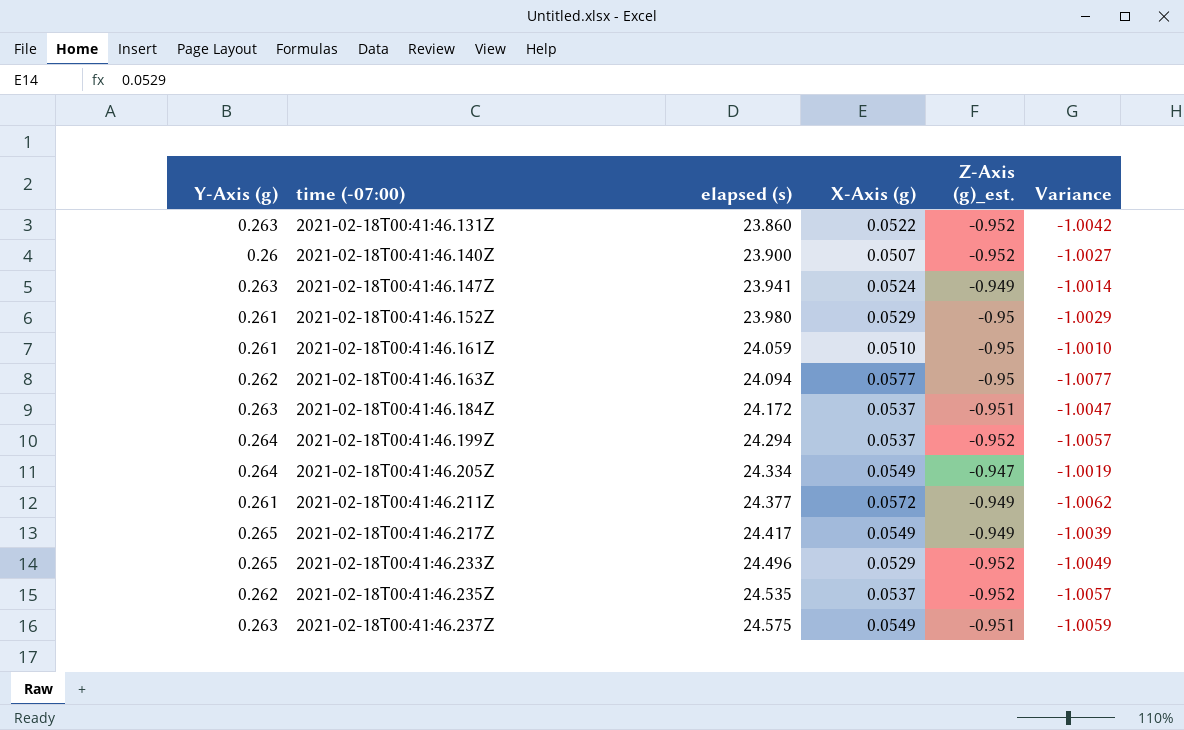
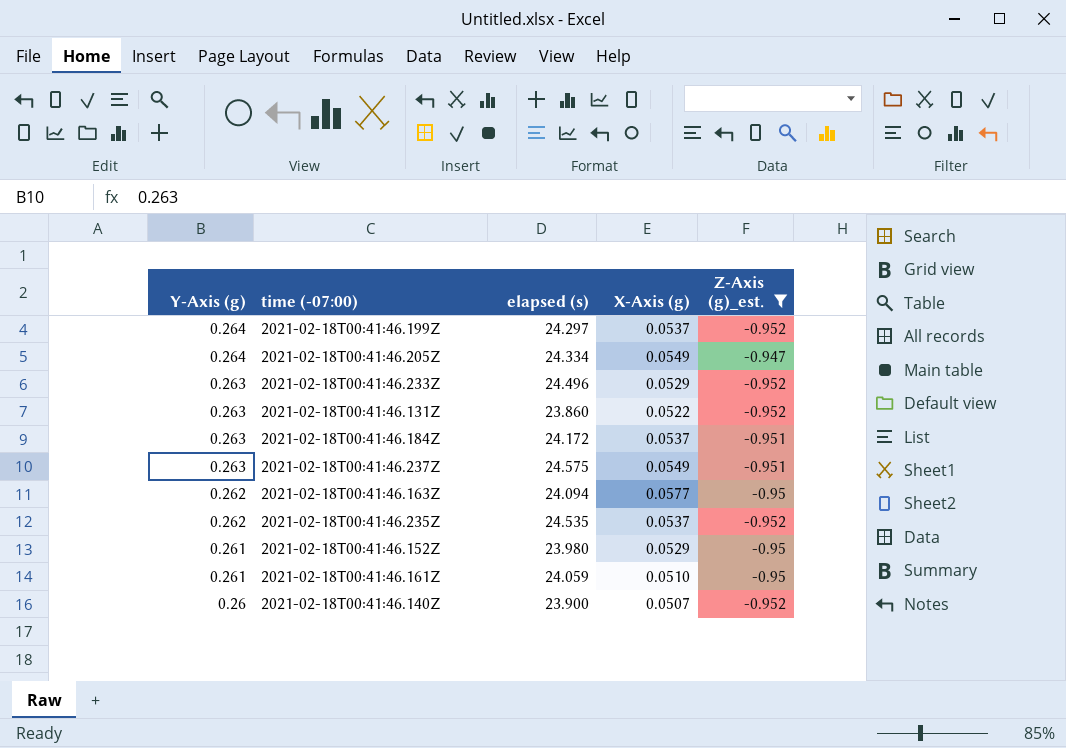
filter: none -> Z-Axis (g)_est. != -0.949
row order: time (-07:00) ascending -> Y-Axis (g) descending
column Variance | formula: [Z-Axis (g)_est.] - [X-Axis (g)] -> none
2021-02-18T00:41:46.199Z | elapsed (s): 24.294 -> 24.297
2021-02-18T00:41:46.233Z | Y-Axis (g): 0.265 -> 0.263

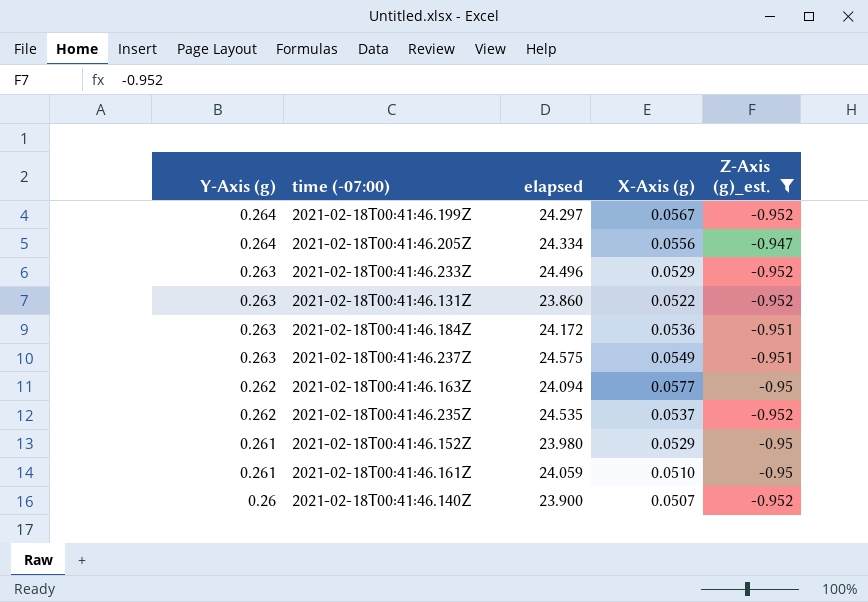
column name: elapsed (s) -> elapsed
2021-02-18T00:41:46.199Z | X-Axis (g): 0.0537 -> 0.0567
2021-02-18T00:41:46.205Z | X-Axis (g): 0.0549 -> 0.0556
2021-02-18T00:41:46.184Z | X-Axis (g): 0.0537 -> 0.0536

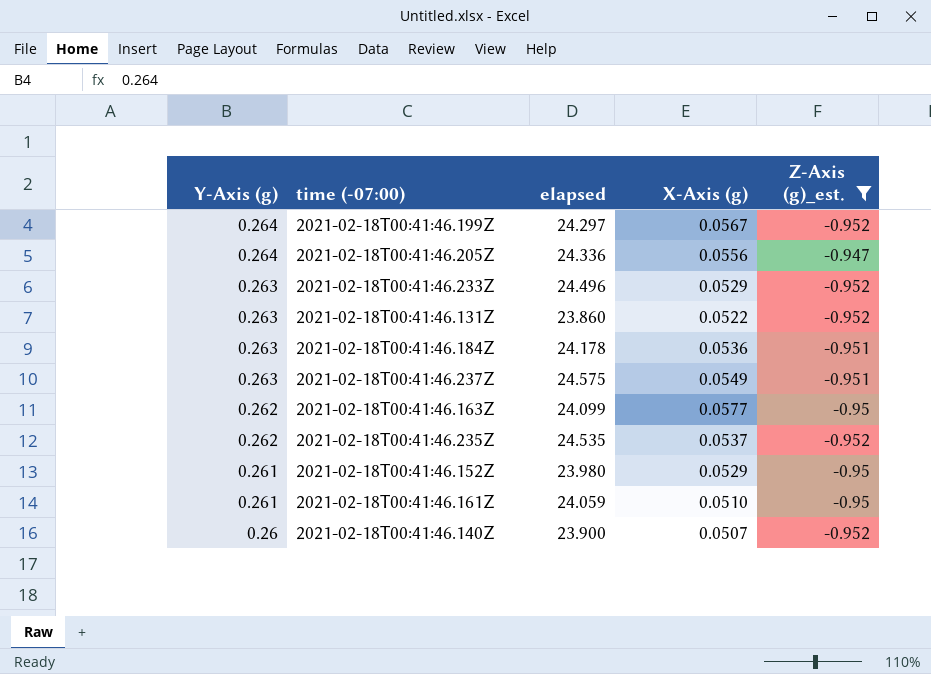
2021-02-18T00:41:46.205Z | elapsed: 24.334 -> 24.336
2021-02-18T00:41:46.184Z | elapsed: 24.172 -> 24.178
2021-02-18T00:41:46.163Z | elapsed: 24.094 -> 24.099

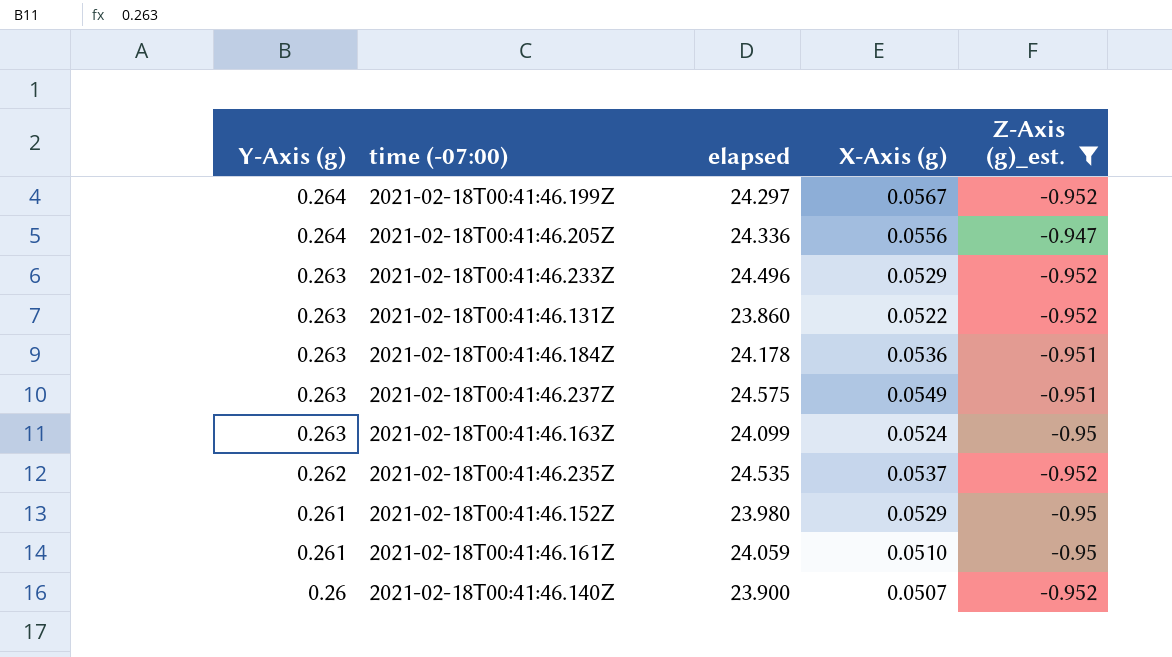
2021-02-18T00:41:46.163Z | Y-Axis (g): 0.262 -> 0.263
2021-02-18T00:41:46.163Z | X-Axis (g): 0.0577 -> 0.0524

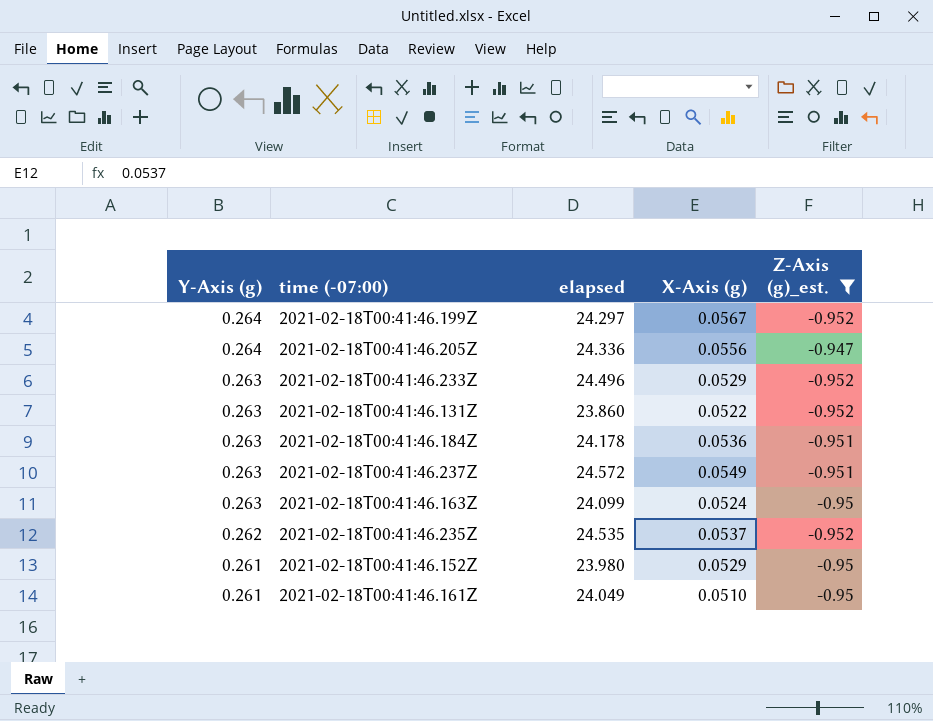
row 2021-02-18T00:41:46.140Z: 0.26 | 23.900 | 0.0507 | -0.952 -> none
2021-02-18T00:41:46.237Z | elapsed: 24.575 -> 24.572
2021-02-18T00:41:46.161Z | elapsed: 24.059 -> 24.049

